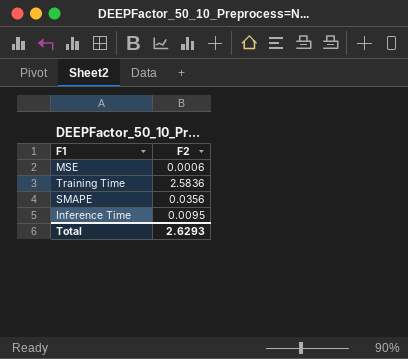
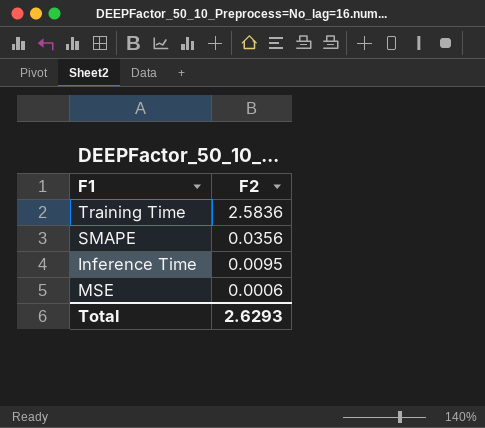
row order: none -> F2 descending

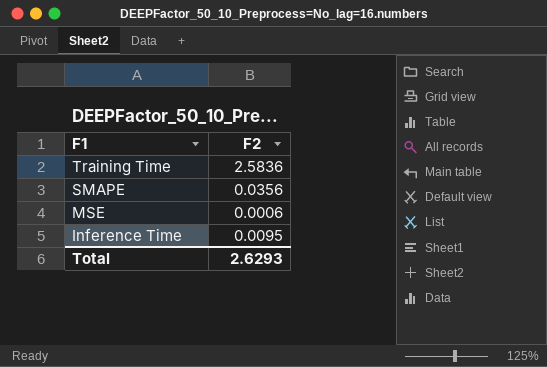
row order: F2 descending -> F1 descending

